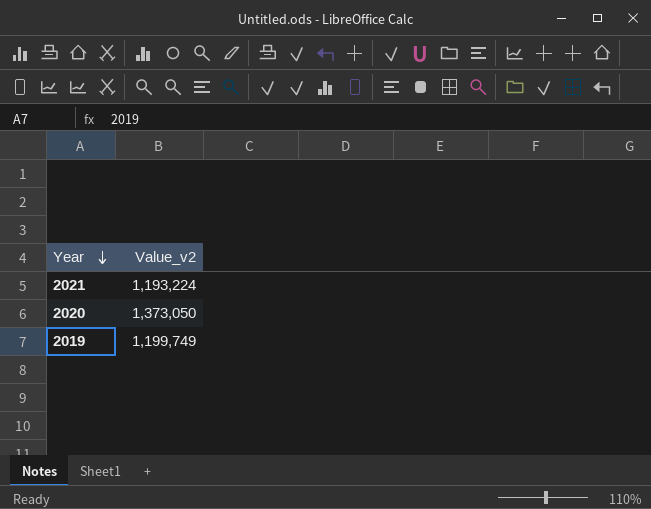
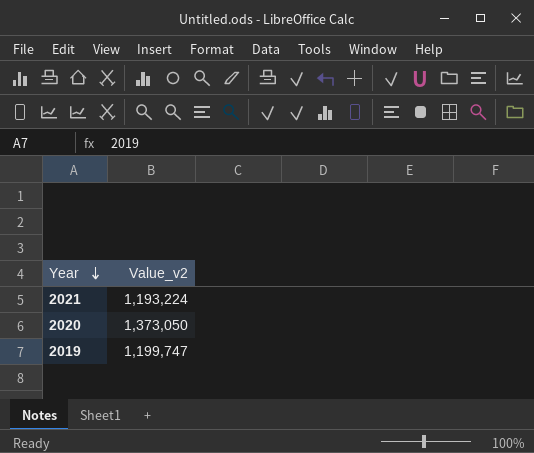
2019 | Value_v2: 1,199,749 -> 1,199,747

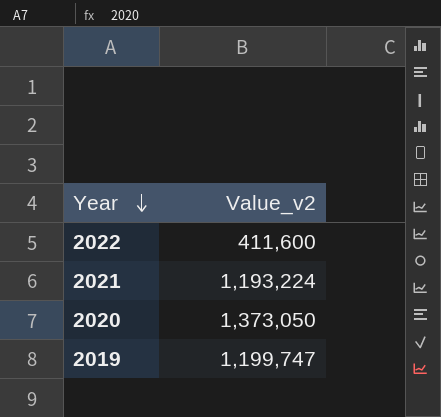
row 2022: none -> 411,600

